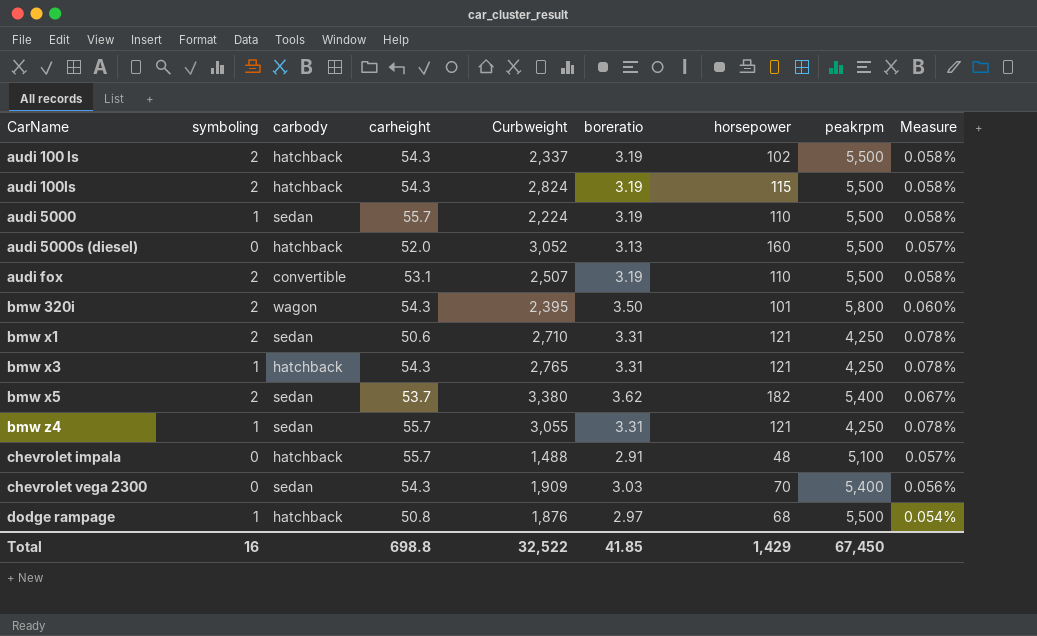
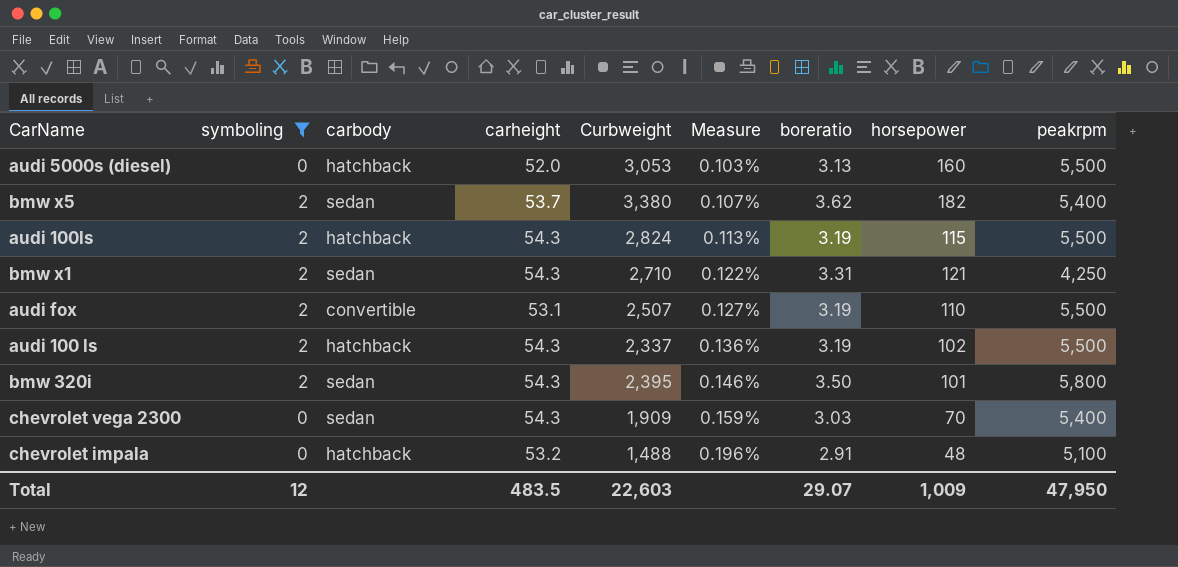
filter: none -> symboling != 1
row order: CarName ascending -> Measure ascending
column Measure | formula: [boreratio] / [peakrpm] -> [boreratio] / [Curbweight]
column Measure | position: 9 -> 6
audi 5000s (diesel) | Curbweight: 3,052 -> 3,053
bmw x1 | carheight: 50.6 -> 54.3
bmw 320i | carbody: wagon -> sedan
chevrolet impala | carheight: 55.7 -> 53.2
Total | symboling: 16 -> 12
Total | carheight: 698.8 -> 483.5
Total | Curbweight: 32,522 -> 22,603
Total | boreratio: 41.85 -> 29.07
Total | horsepower: 1,429 -> 1,009
Total | peakrpm: 67,450 -> 47,950

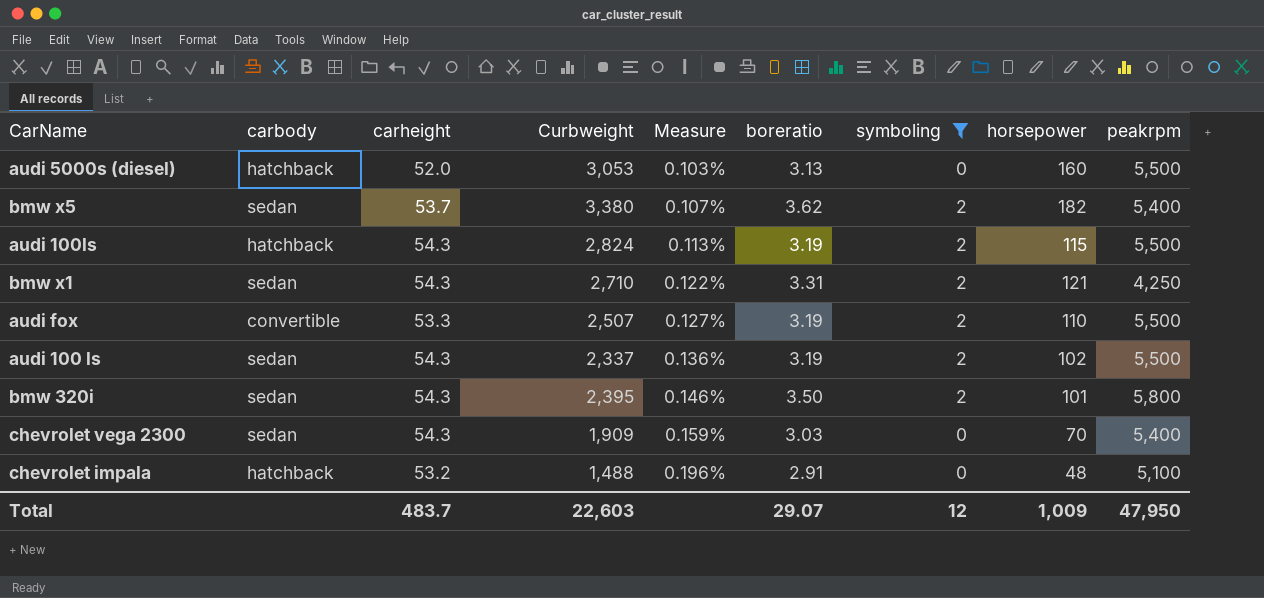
column symboling | position: 2 -> 7
audi fox | carheight: 53.1 -> 53.3
audi 100 ls | carbody: hatchback -> sedan
Total | carheight: 483.5 -> 483.7

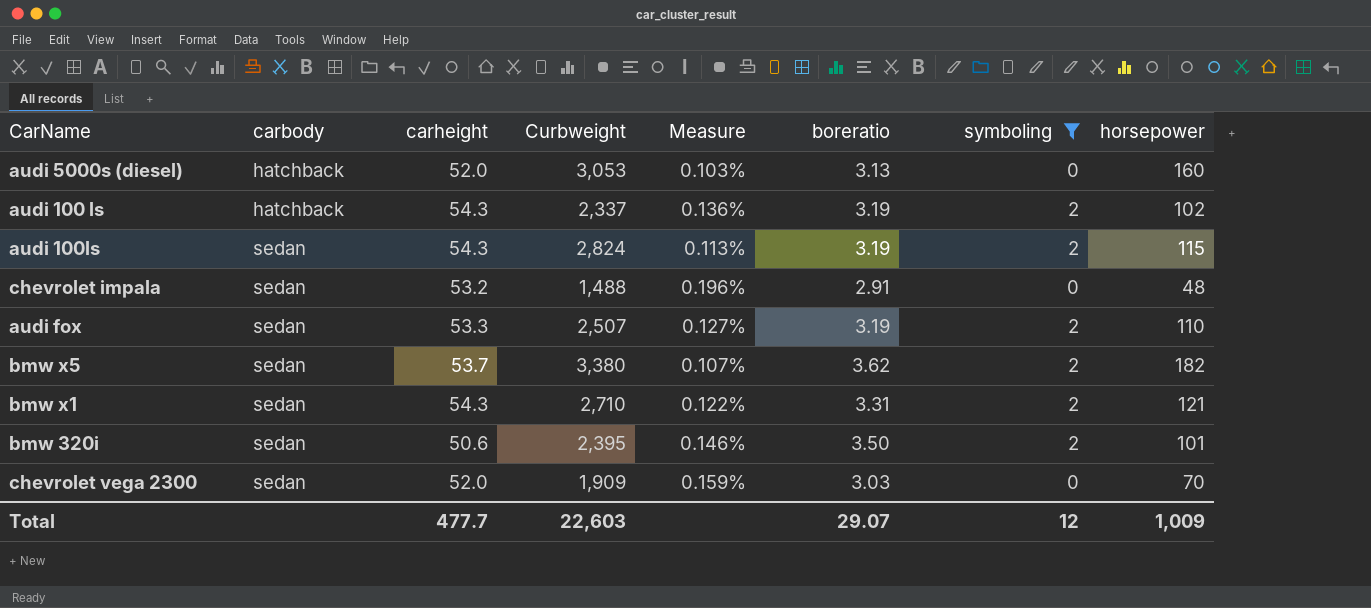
row order: Measure ascending -> carbody ascending
column peakrpm | position: 9 -> none
audi 100 ls | carbody: sedan -> hatchback
audi 100ls | carbody: hatchback -> sedan
chevrolet impala | carbody: hatchback -> sedan
audi fox | carbody: convertible -> sedan
bmw 320i | carheight: 54.3 -> 50.6
chevrolet vega 2300 | carheight: 54.3 -> 52.0
Total | carheight: 483.7 -> 477.7

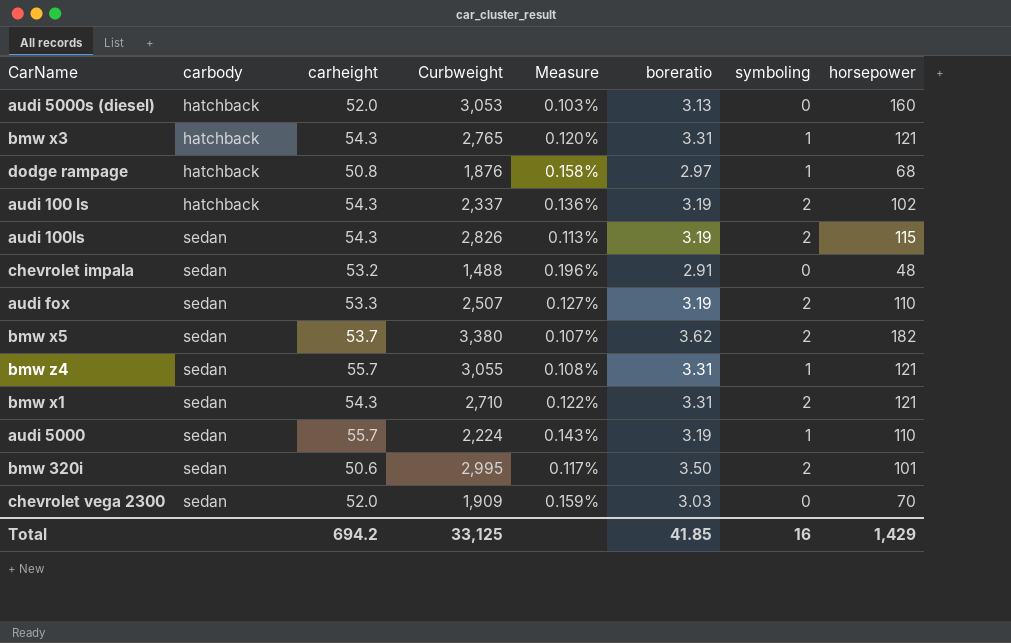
filter: symboling != 1 -> none
audi 100ls | Curbweight: 2,824 -> 2,826
bmw 320i | Curbweight: 2,395 -> 2,995
bmw 320i | Measure: 0.146% -> 0.117%
Total | carheight: 477.7 -> 694.2
Total | Curbweight: 22,603 -> 33,125
Total | boreratio: 29.07 -> 41.85
Total | symboling: 12 -> 16
Total | horsepower: 1,009 -> 1,429

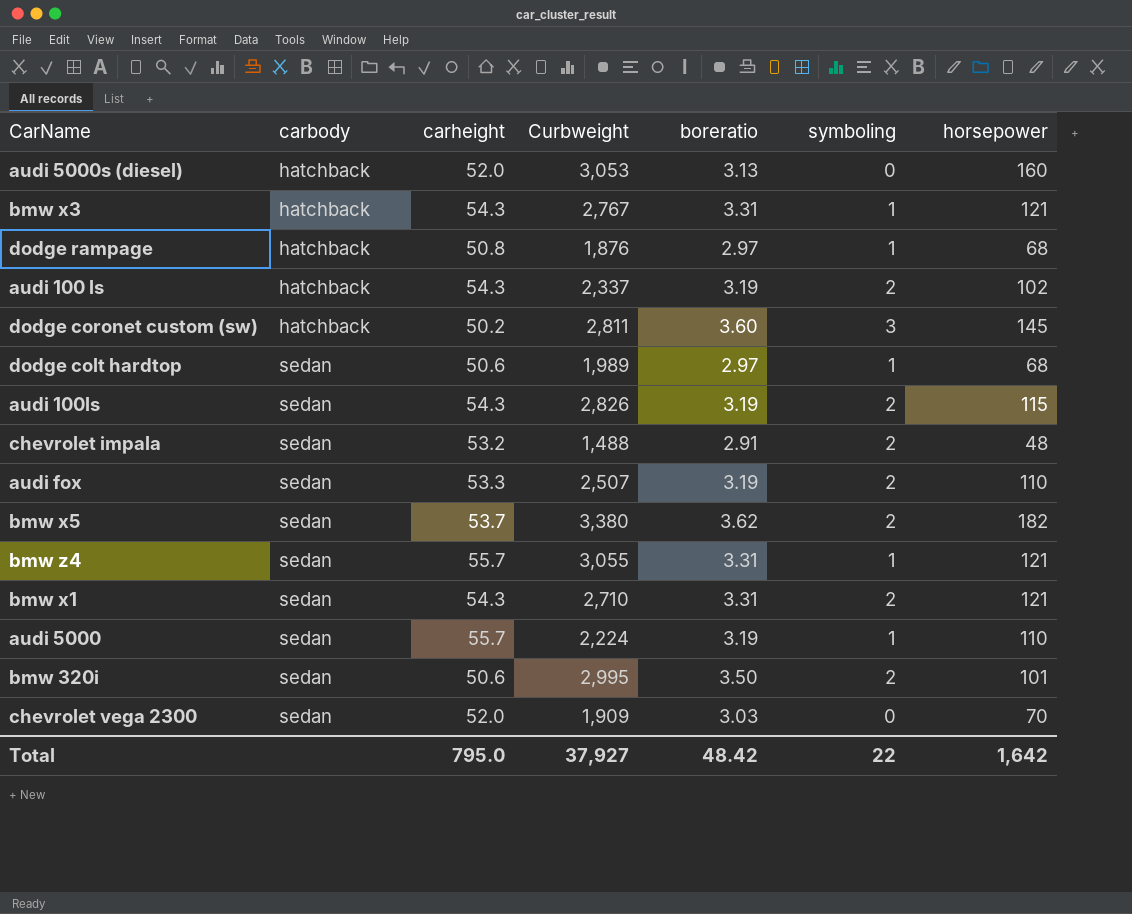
column Measure | formula: [boreratio] / [Curbweight] -> none
bmw x3 | Curbweight: 2,765 -> 2,767
row dodge coronet custom (sw): none -> hatchback | 50.2 | 2,811 | 3.60 | 3 | 145
row dodge colt hardtop: none -> sedan | 50.6 | 1,989 | 2.97 | 1 | 68
chevrolet impala | symboling: 0 -> 2
Total | carheight: 694.2 -> 795.0
Total | Curbweight: 33,125 -> 37,927
Total | boreratio: 41.85 -> 48.42
Total | symboling: 16 -> 22
Total | horsepower: 1,429 -> 1,642

